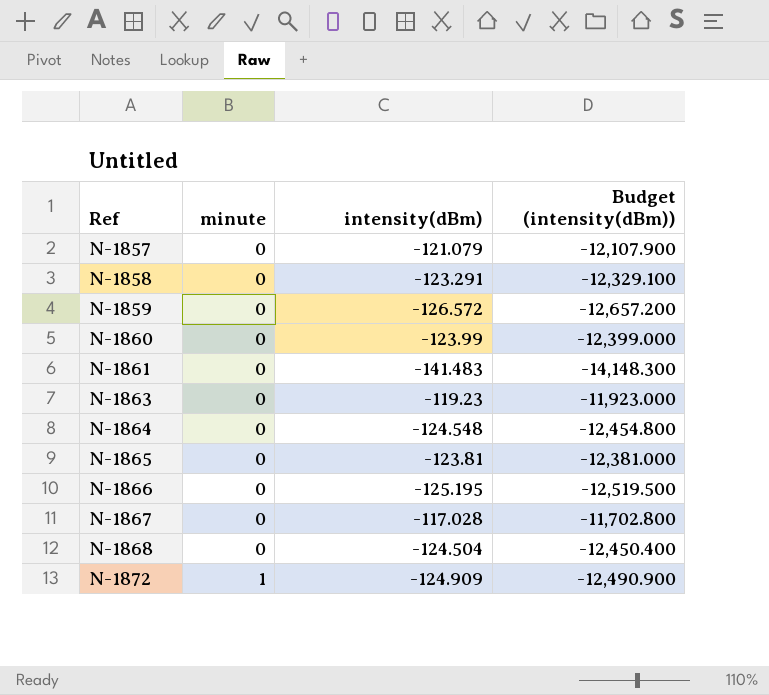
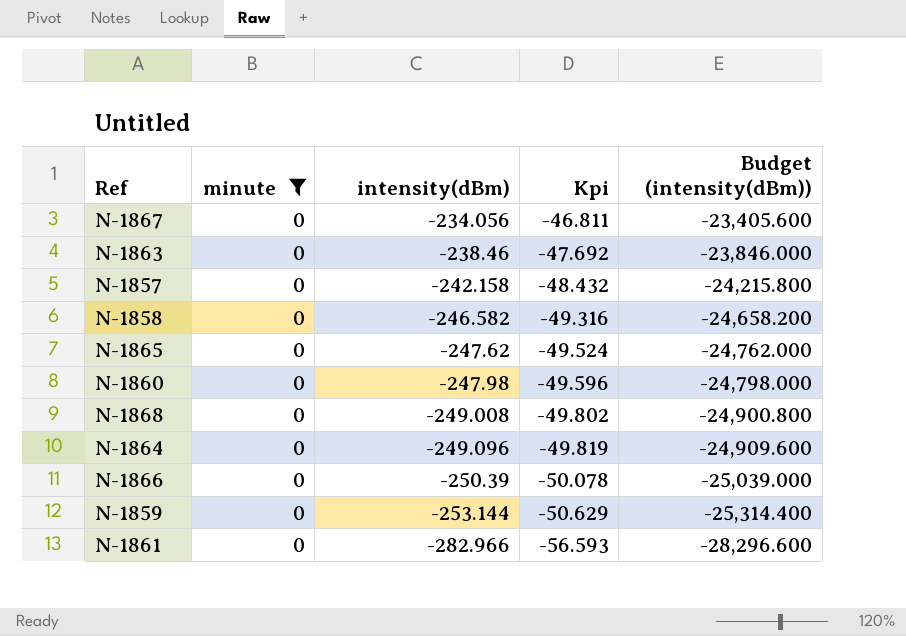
filter: none -> minute = 0
row order: Ref ascending -> intensity(dBm) descending
column Kpi | formula: none -> [intensity(dBm)] * 0.2
N-1867 | intensity(dBm): -117.028 -> -234.056
N-1867 | Budget (intensity(dBm)): -11,702.800 -> -23,405.600
N-1863 | intensity(dBm): -119.23 -> -238.46
N-1863 | Budget (intensity(dBm)): -11,923.000 -> -23,846.000
N-1857 | intensity(dBm): -121.079 -> -242.158
N-1857 | Budget (intensity(dBm)): -12,107.900 -> -24,215.800
N-1858 | intensity(dBm): -123.291 -> -246.582
N-1858 | Budget (intensity(dBm)): -12,329.100 -> -24,658.200
N-1865 | intensity(dBm): -123.81 -> -247.62
N-1865 | Budget (intensity(dBm)): -12,381.000 -> -24,762.000
N-1860 | intensity(dBm): -123.99 -> -247.98
N-1860 | Budget (intensity(dBm)): -12,399.000 -> -24,798.000
N-1868 | intensity(dBm): -124.504 -> -249.008
N-1868 | Budget (intensity(dBm)): -12,450.400 -> -24,900.800
N-1864 | intensity(dBm): -124.548 -> -249.096
N-1864 | Budget (intensity(dBm)): -12,454.800 -> -24,909.600
N-1866 | intensity(dBm): -125.195 -> -250.39
N-1866 | Budget (intensity(dBm)): -12,519.500 -> -25,039.000
N-1859 | intensity(dBm): -126.572 -> -253.144
N-1859 | Budget (intensity(dBm)): -12,657.200 -> -25,314.400
N-1861 | intensity(dBm): -141.483 -> -282.966
N-1861 | Budget (intensity(dBm)): -14,148.300 -> -28,296.600

